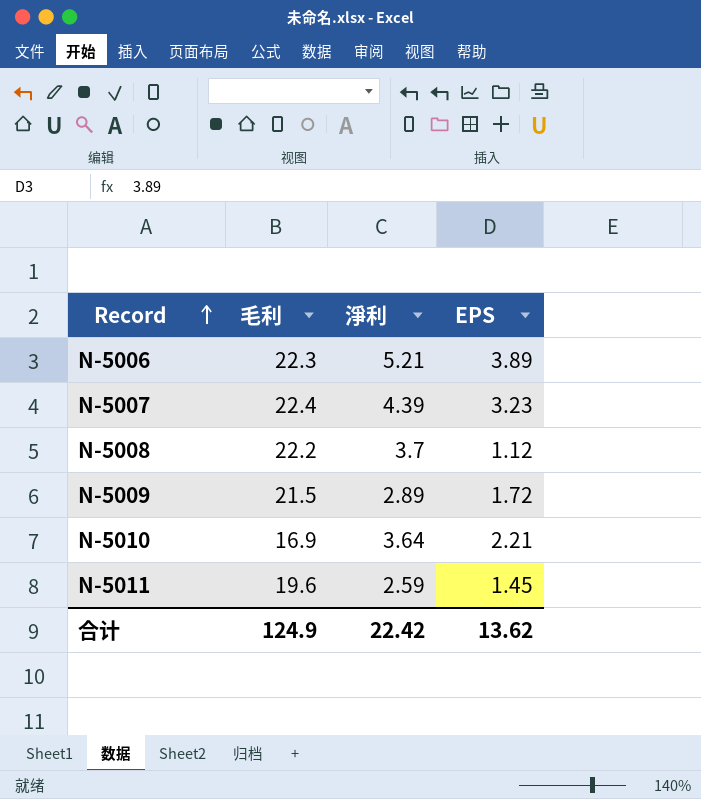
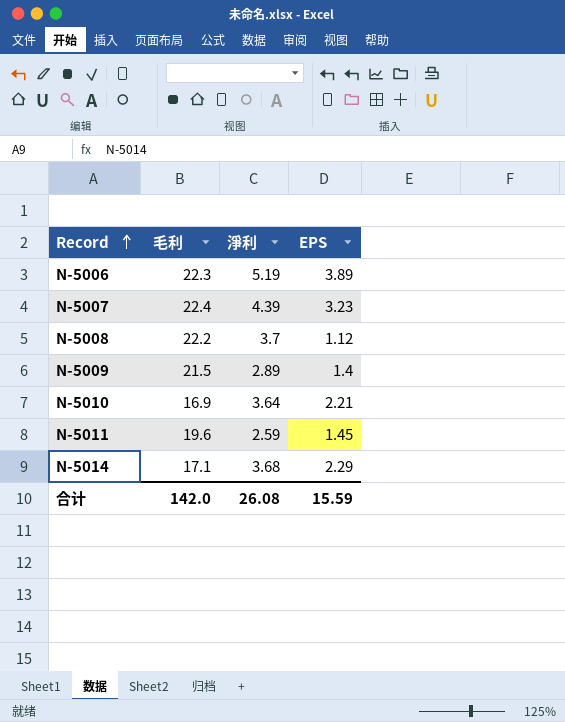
N-5006 | 淨利: 5.21 -> 5.19
N-5009 | EPS: 1.72 -> 1.4
row N-5014: none -> 17.1 | 3.68 | 2.29
合计 | 毛利: 124.9 -> 142.0
合计 | 淨利: 22.42 -> 26.08
合计 | EPS: 13.62 -> 15.59

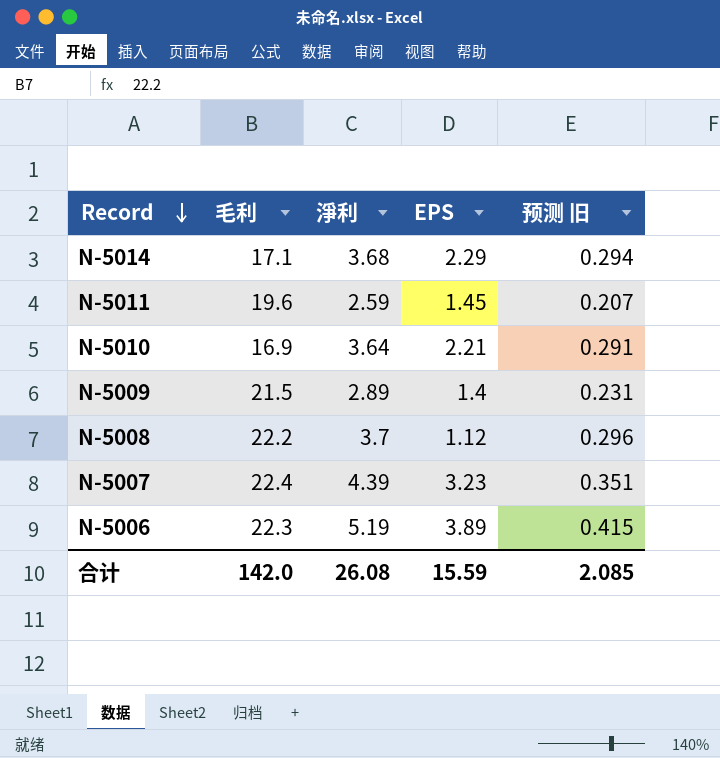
row order: Record ascending -> Record descending
column 预测 旧 | formula: none -> [淨利] * 0.08

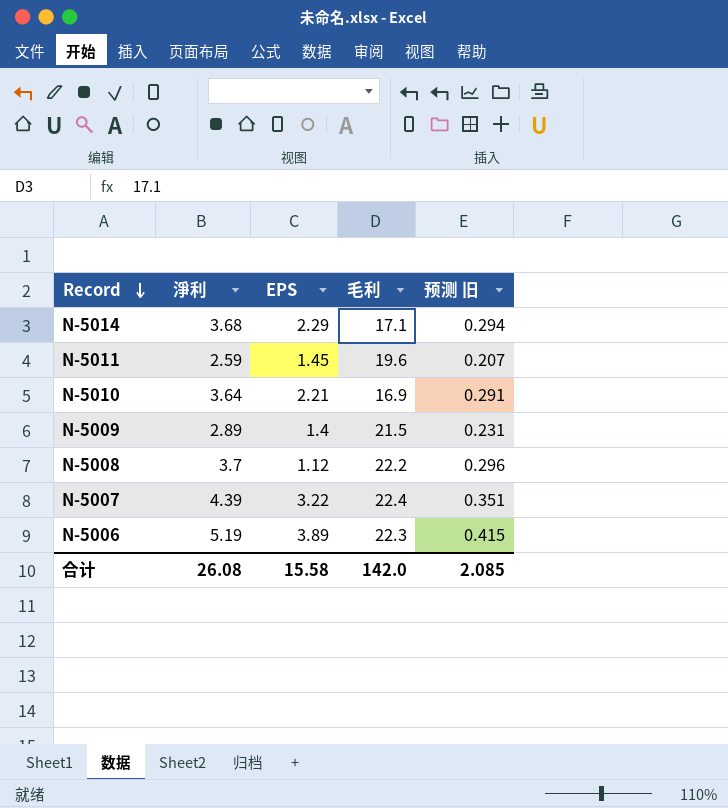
column 毛利 | position: 2 -> 4
N-5007 | EPS: 3.23 -> 3.22
合计 | EPS: 15.59 -> 15.58

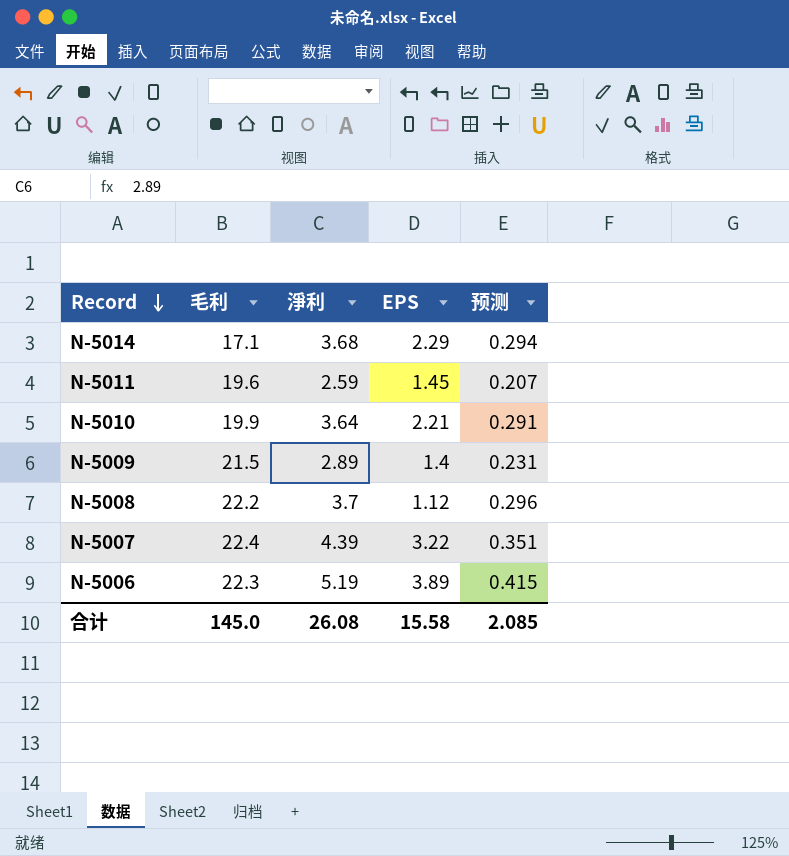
column 毛利 | position: 4 -> 2
column name: 预测 旧 -> 预测
N-5010 | 毛利: 16.9 -> 19.9
合计 | 毛利: 142.0 -> 145.0

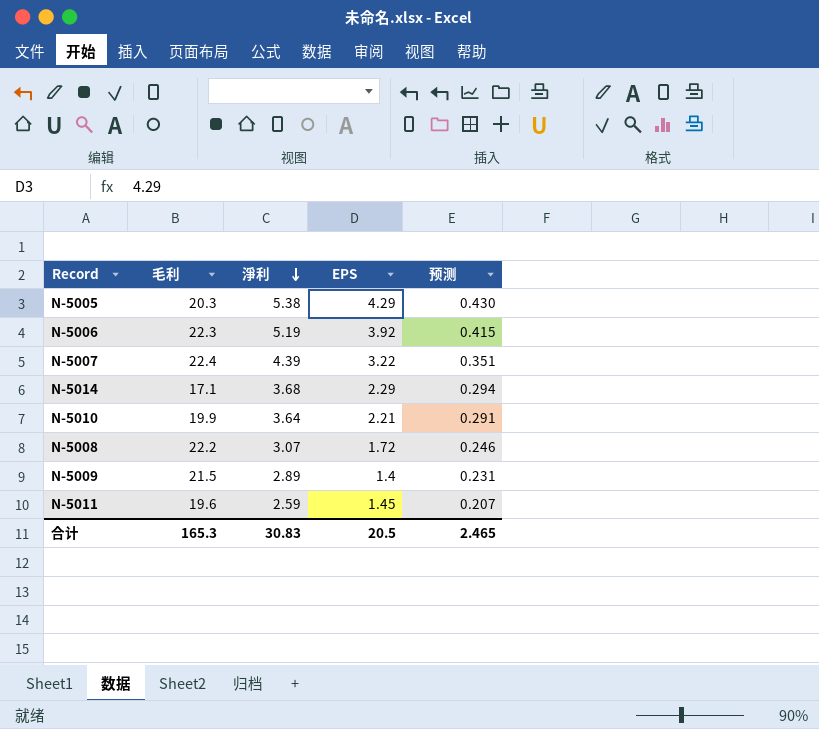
row order: Record descending -> 淨利 descending
row N-5005: none -> 20.3 | 5.38 | 4.29 | 0.430
N-5006 | EPS: 3.89 -> 3.92
N-5008 | 淨利: 3.7 -> 3.07
N-5008 | EPS: 1.12 -> 1.72
N-5008 | 预测: 0.296 -> 0.246
合计 | 毛利: 145.0 -> 165.3
合计 | 淨利: 26.08 -> 30.83
合计 | EPS: 15.58 -> 20.5
合计 | 预测: 2.085 -> 2.465

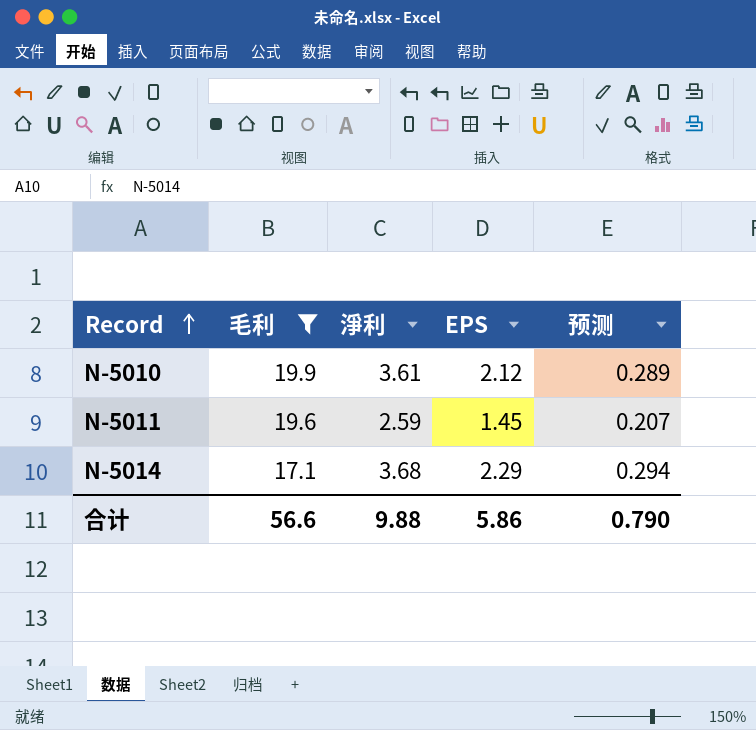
filter: none -> 毛利 <= 19.9
row order: 淨利 descending -> Record ascending
N-5010 | 淨利: 3.64 -> 3.61
N-5010 | EPS: 2.21 -> 2.12
N-5010 | 预测: 0.291 -> 0.289
合计 | 毛利: 165.3 -> 56.6
合计 | 淨利: 30.83 -> 9.88
合计 | EPS: 20.5 -> 5.86
合计 | 预测: 2.465 -> 0.790

